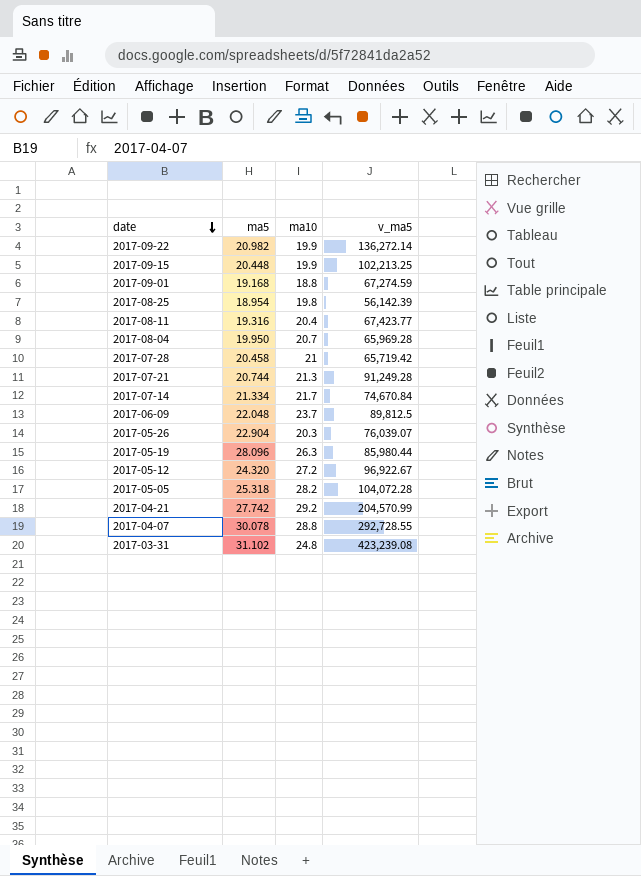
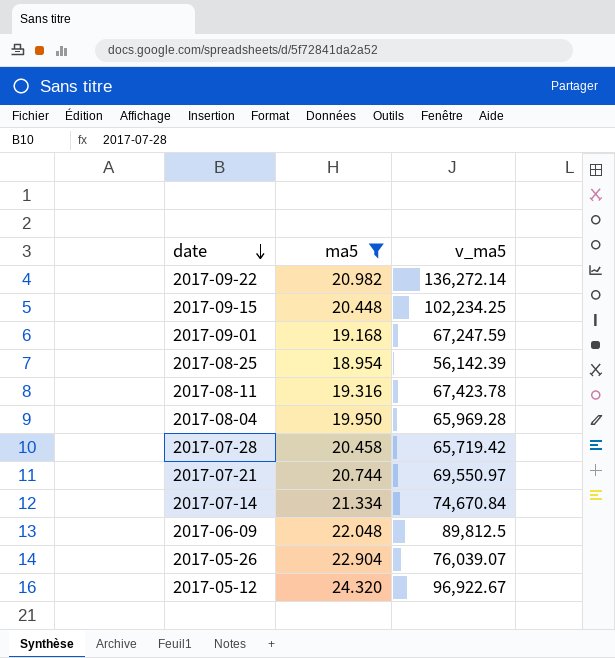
filter: none -> ma5 <= 24.320
column ma10 | position: 3 -> none
2017-09-15 | v_ma5: 102,213.25 -> 102,234.25
2017-09-01 | v_ma5: 67,274.59 -> 67,247.59
2017-08-11 | v_ma5: 67,423.77 -> 67,423.78
2017-07-21 | v_ma5: 91,249.28 -> 69,550.97

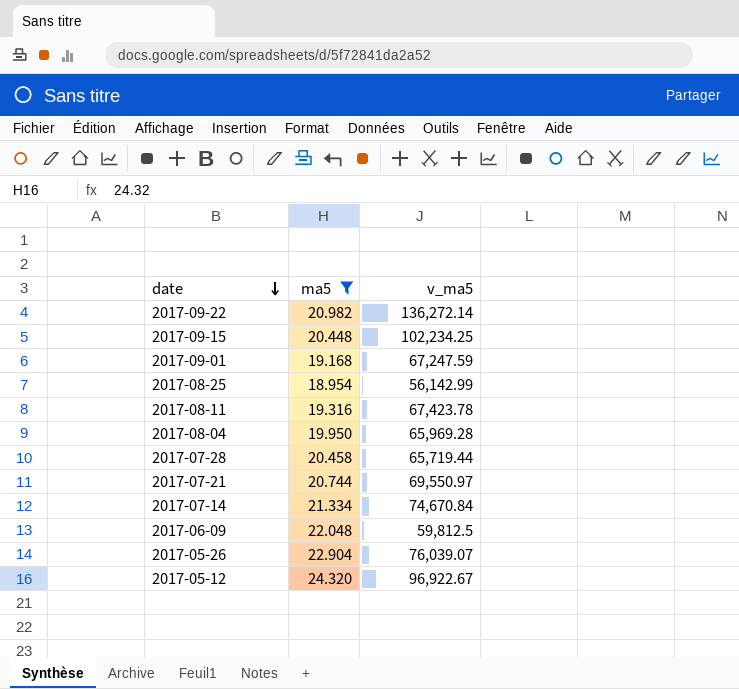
2017-08-25 | v_ma5: 56,142.39 -> 56,142.99
2017-07-28 | v_ma5: 65,719.42 -> 65,719.44
2017-06-09 | v_ma5: 89,812.5 -> 59,812.5

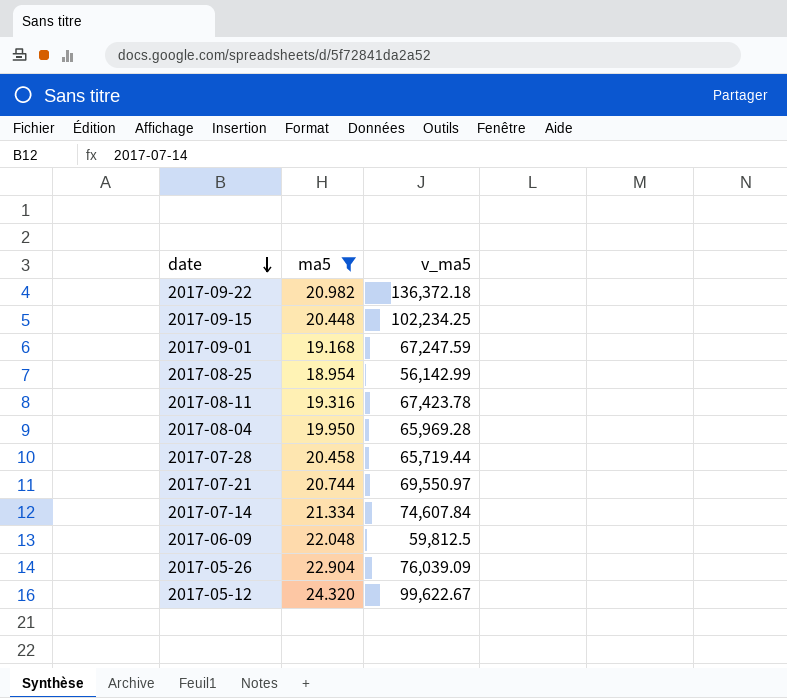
2017-09-22 | v_ma5: 136,272.14 -> 136,372.18
2017-07-14 | v_ma5: 74,670.84 -> 74,607.84
2017-05-26 | v_ma5: 76,039.07 -> 76,039.09
2017-05-12 | v_ma5: 96,922.67 -> 99,622.67

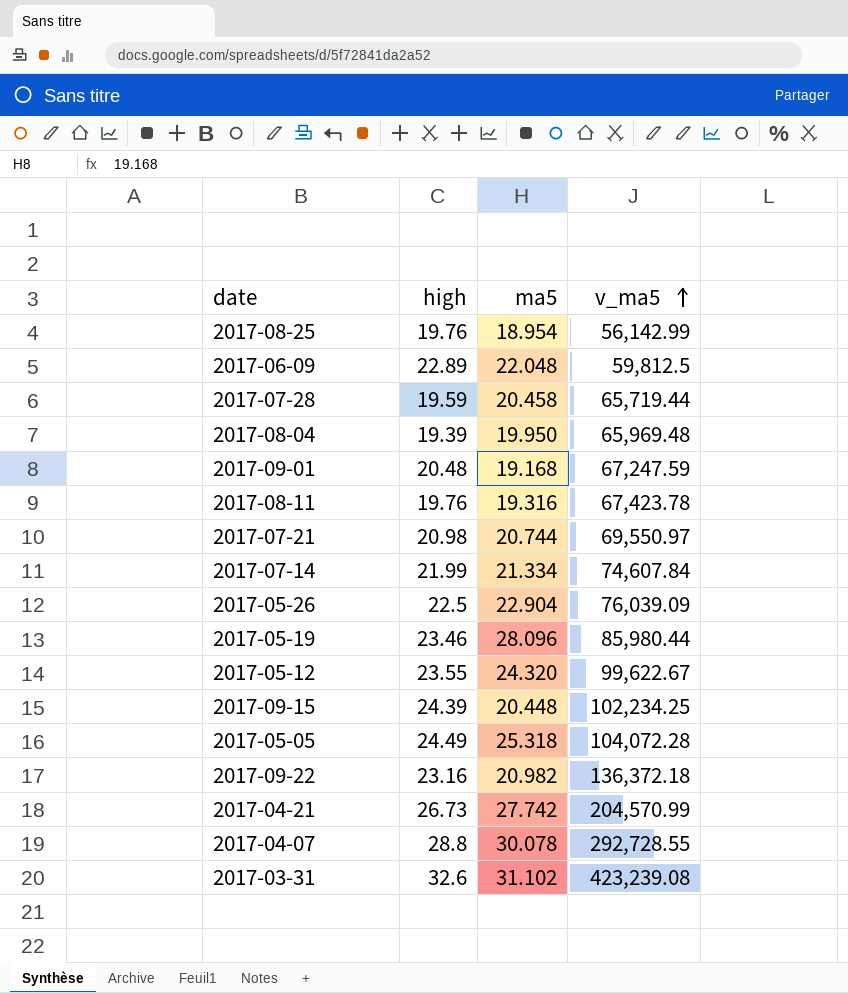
filter: ma5 <= 24.320 -> none
row order: date descending -> v_ma5 ascending
column high | position: none -> 2
2017-08-04 | v_ma5: 65,969.28 -> 65,969.48

